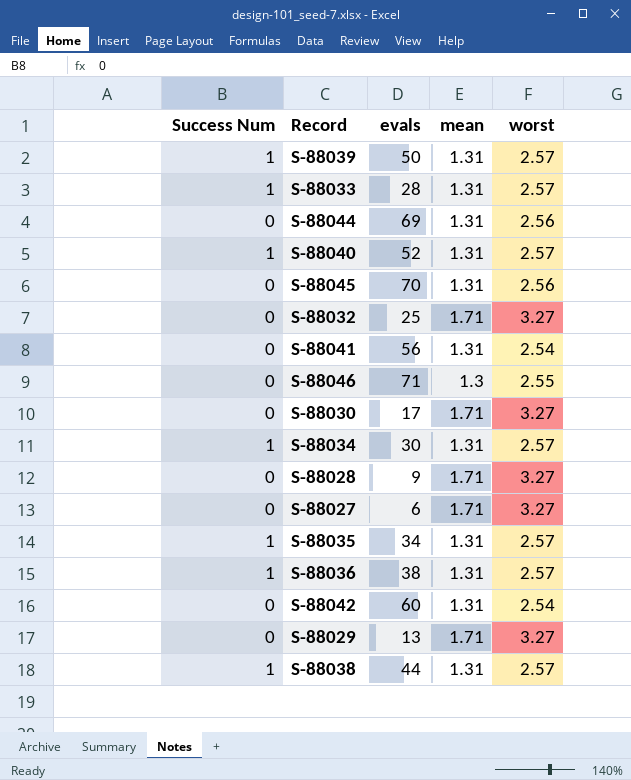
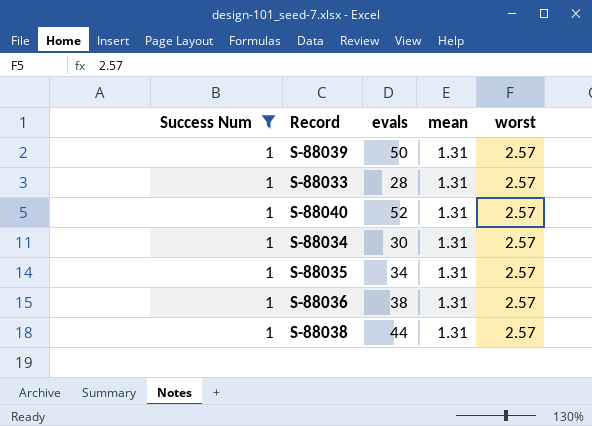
filter: none -> Success Num = 1

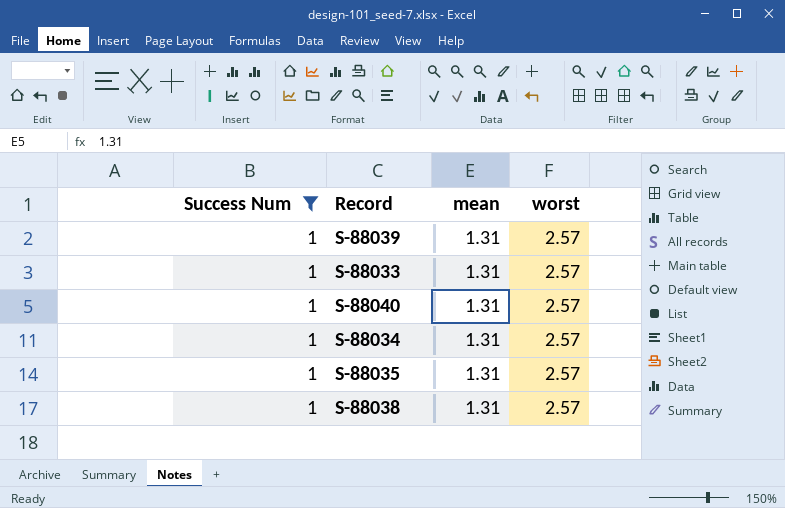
column evals | position: 3 -> none
row S-88036: 1 | 38 | 1.31 | 2.57 -> none

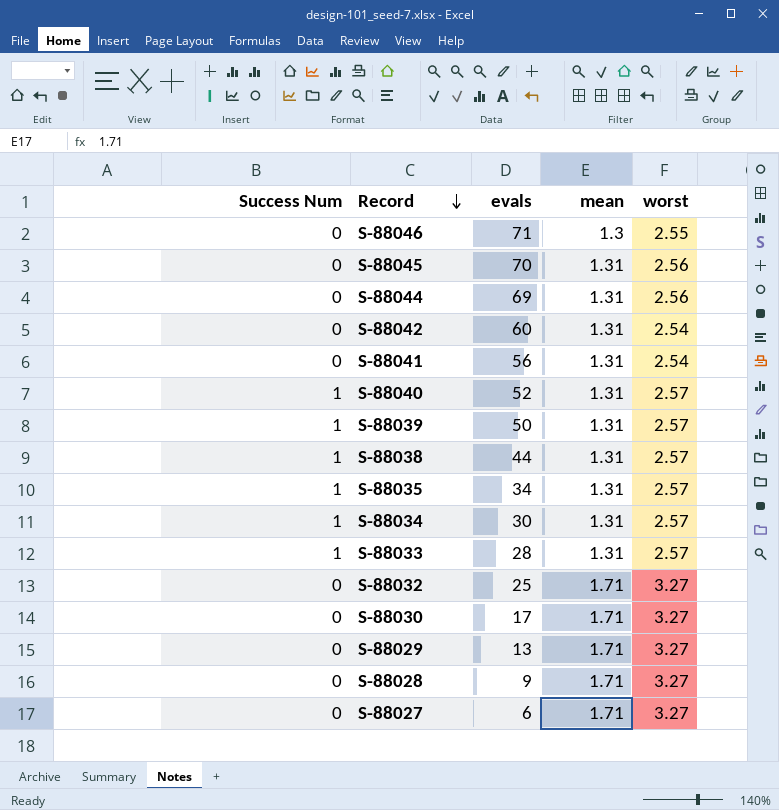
filter: Success Num = 1 -> none
row order: none -> Record descending
column evals | position: none -> 3

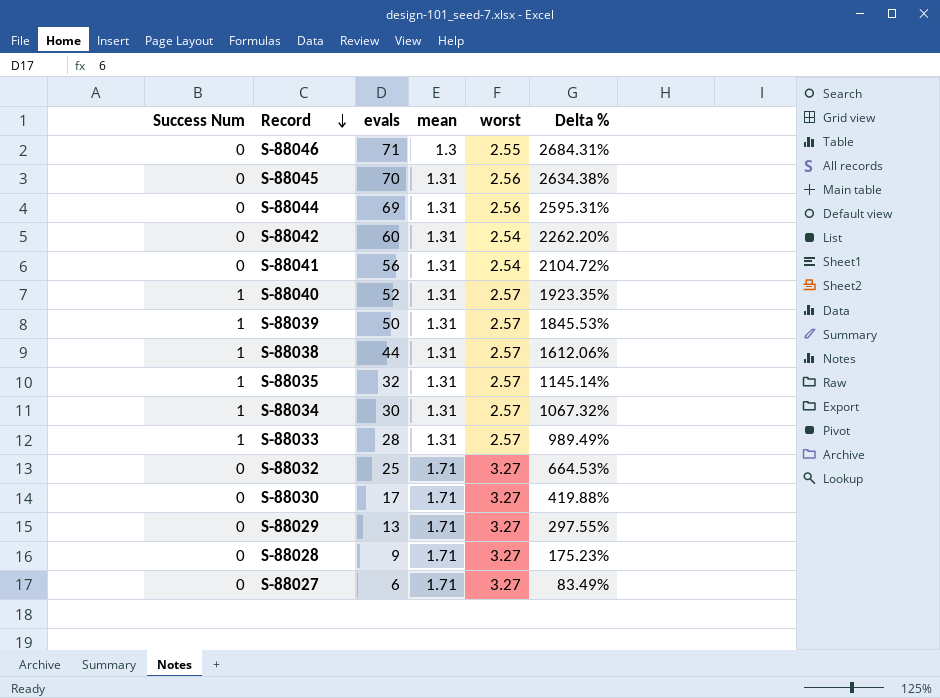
column Delta % | formula: none -> ([evals] - [worst]) / [worst]
S-88035 | evals: 34 -> 32

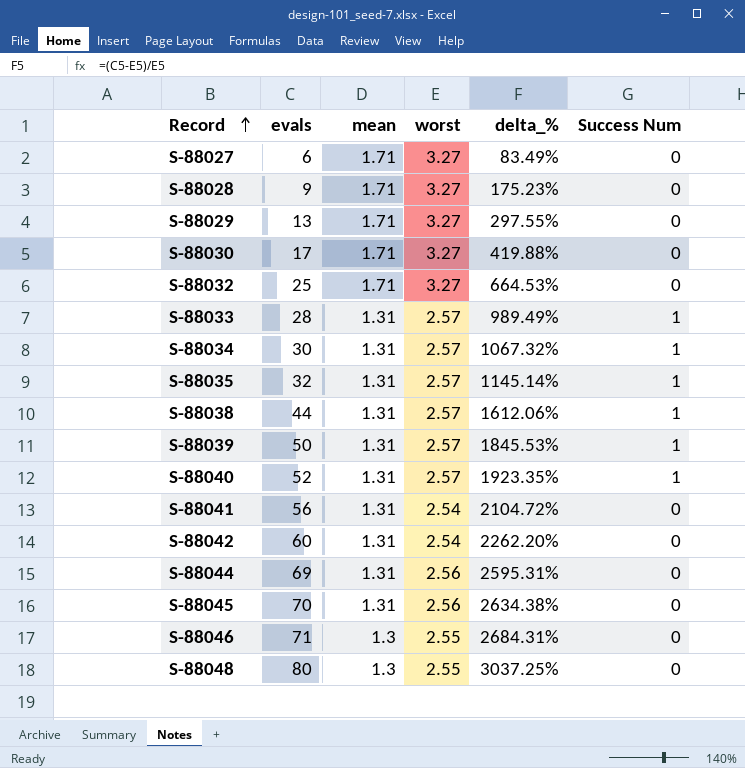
row order: Record descending -> Record ascending
column name: Delta % -> delta_%
column Success Num | position: 1 -> 6
row S-88048: none -> 80 | 1.3 | 2.55 | 3037.25% | 0

